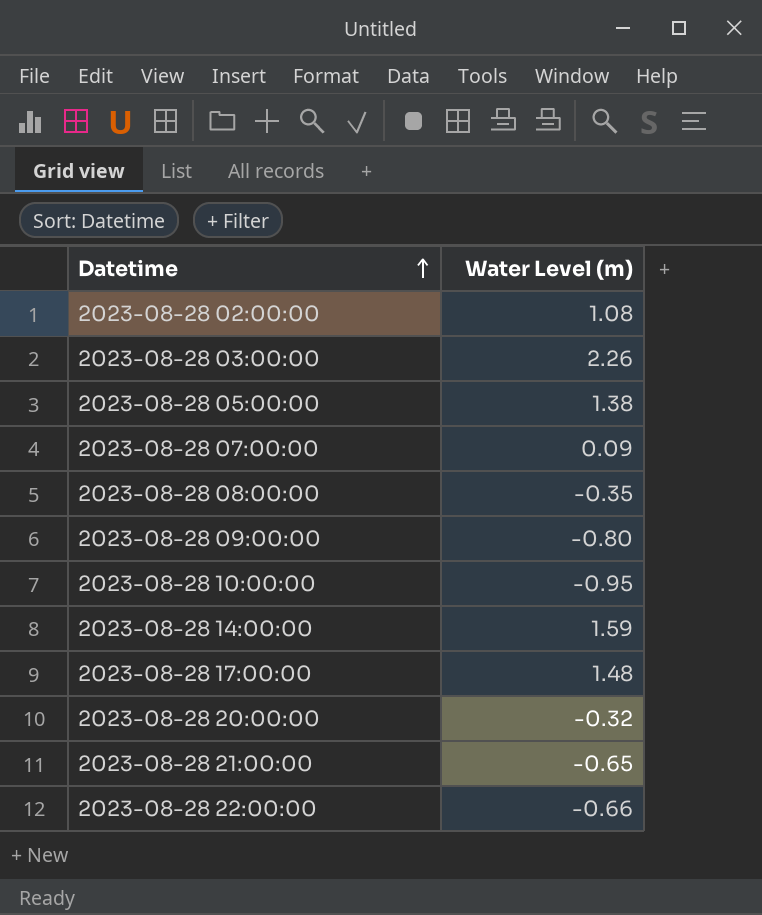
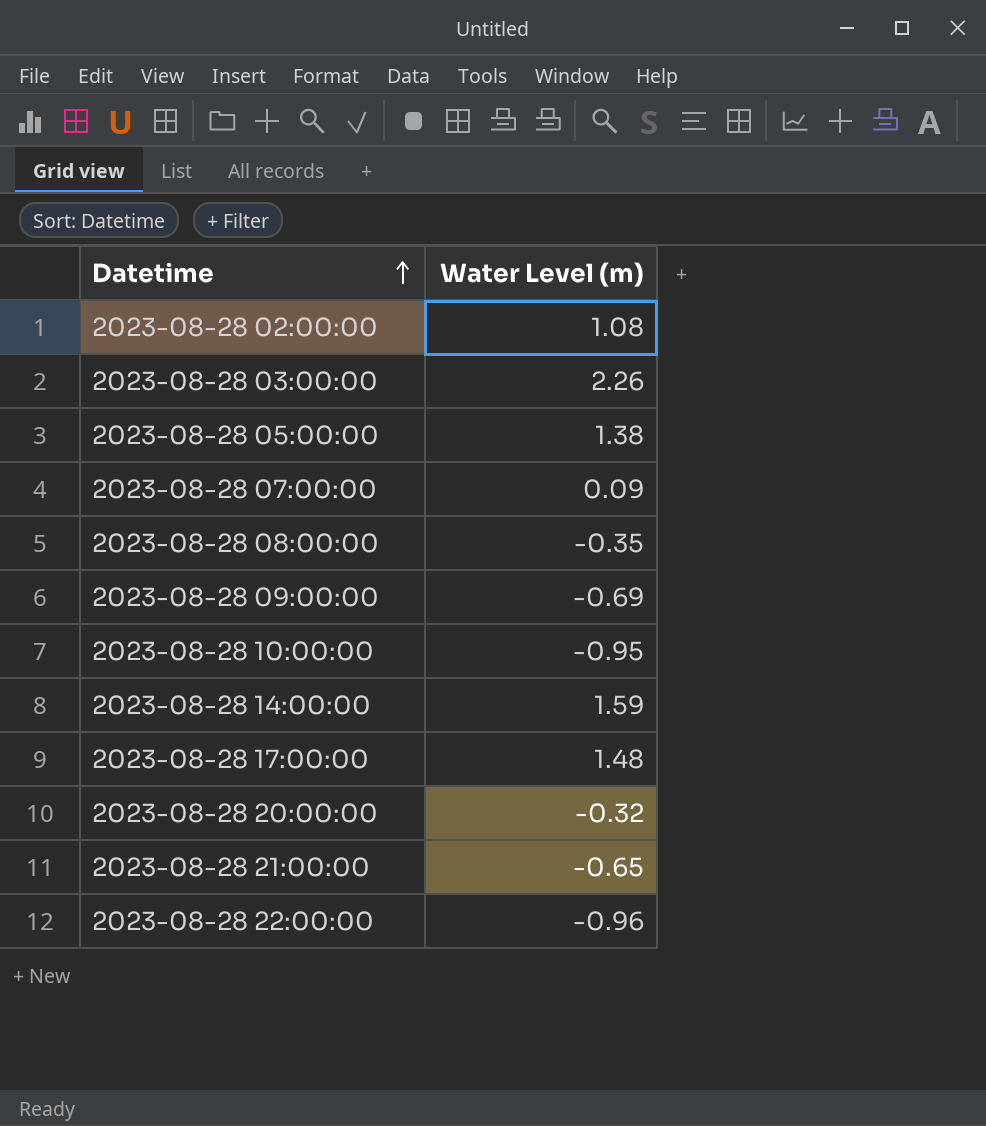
2023-08-28 09:00:00 | Water Level (m): -0.80 -> -0.69
2023-08-28 22:00:00 | Water Level (m): -0.66 -> -0.96

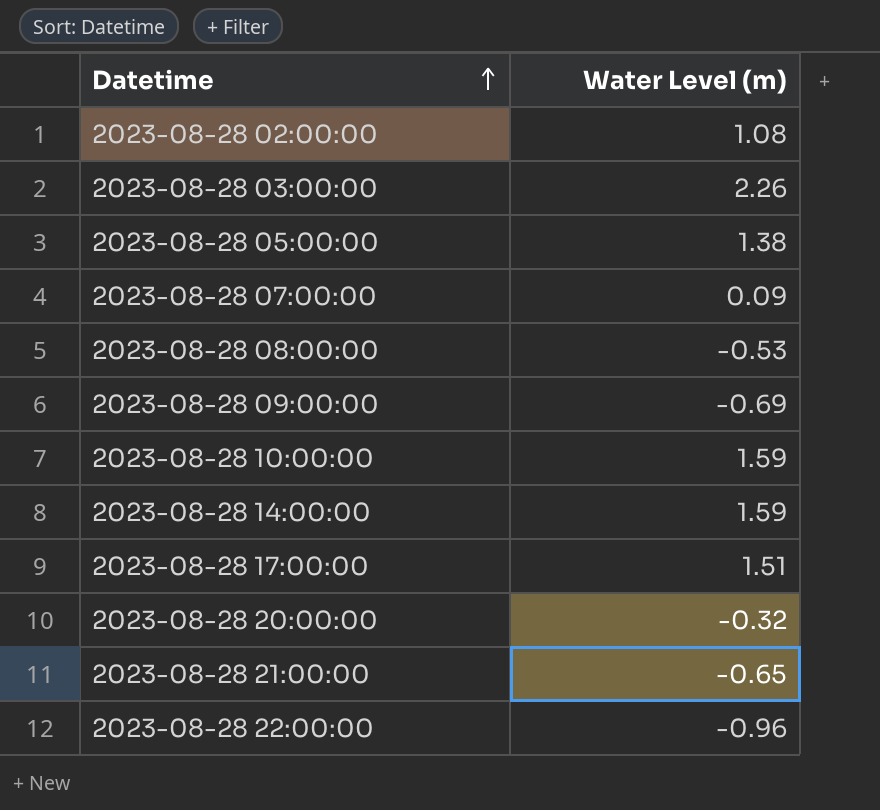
2023-08-28 08:00:00 | Water Level (m): -0.35 -> -0.53
2023-08-28 10:00:00 | Water Level (m): -0.95 -> 1.59
2023-08-28 17:00:00 | Water Level (m): 1.48 -> 1.51

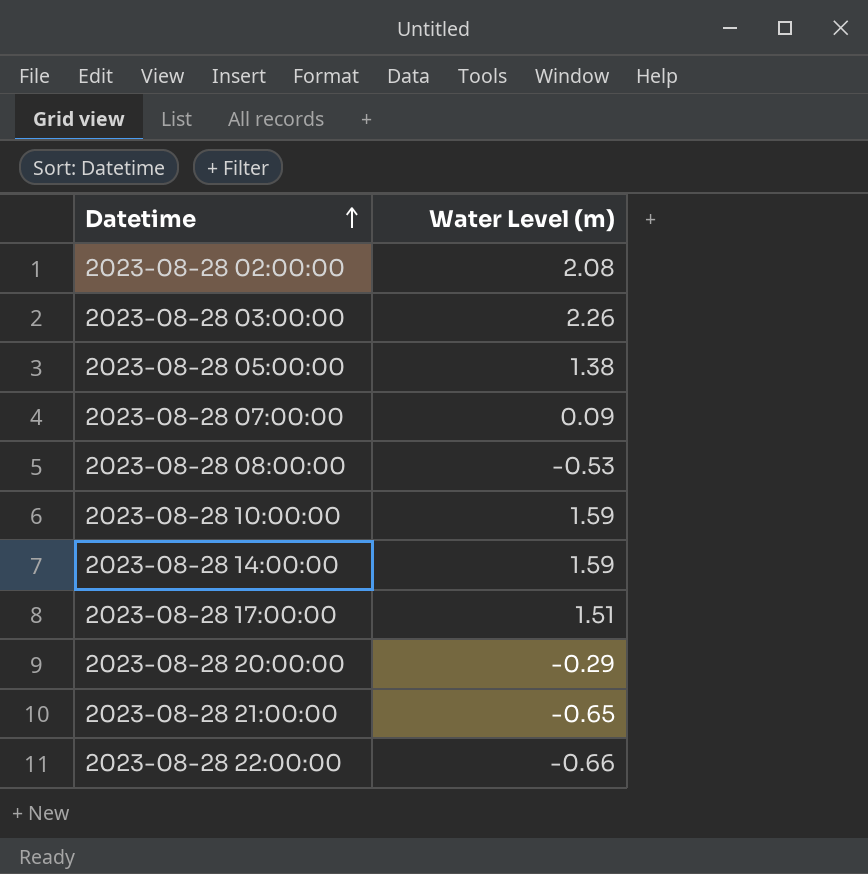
row 2023-08-28 09:00:00: -0.69 -> none
2023-08-28 02:00:00 | Water Level (m): 1.08 -> 2.08
2023-08-28 20:00:00 | Water Level (m): -0.32 -> -0.29
2023-08-28 22:00:00 | Water Level (m): -0.96 -> -0.66

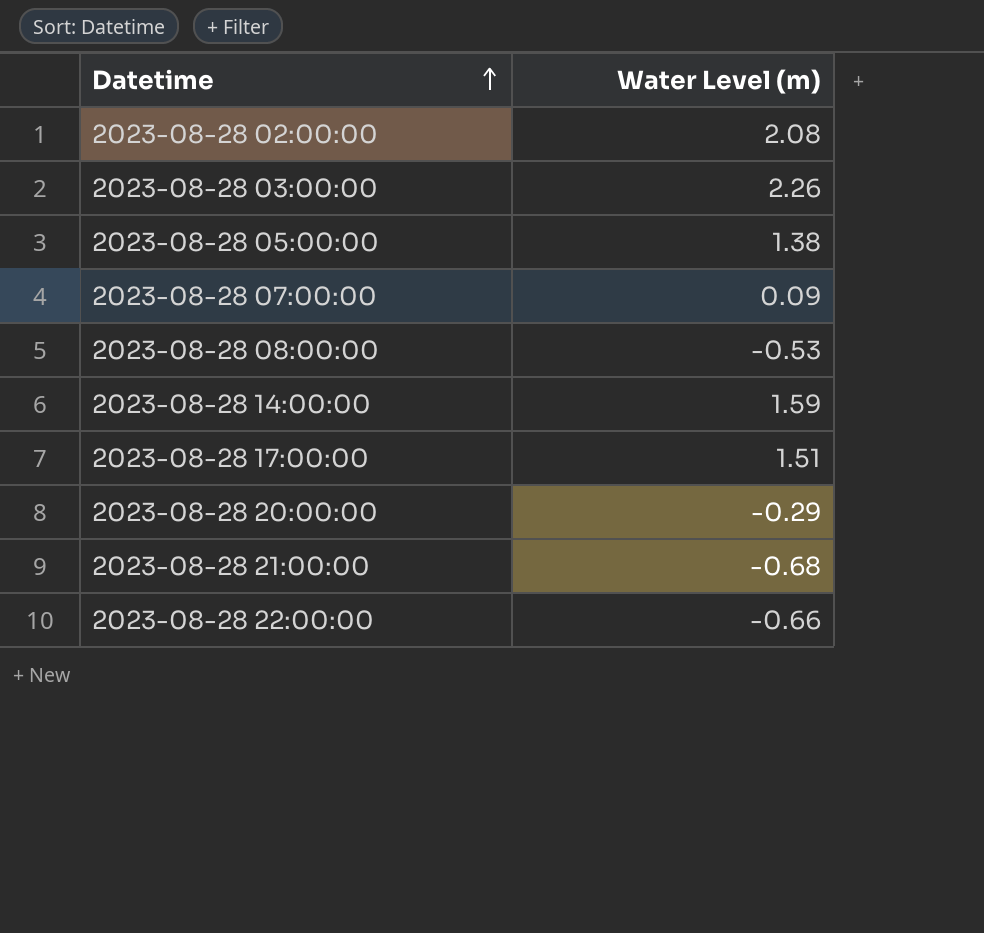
row 2023-08-28 10:00:00: 1.59 -> none
2023-08-28 21:00:00 | Water Level (m): -0.65 -> -0.68

